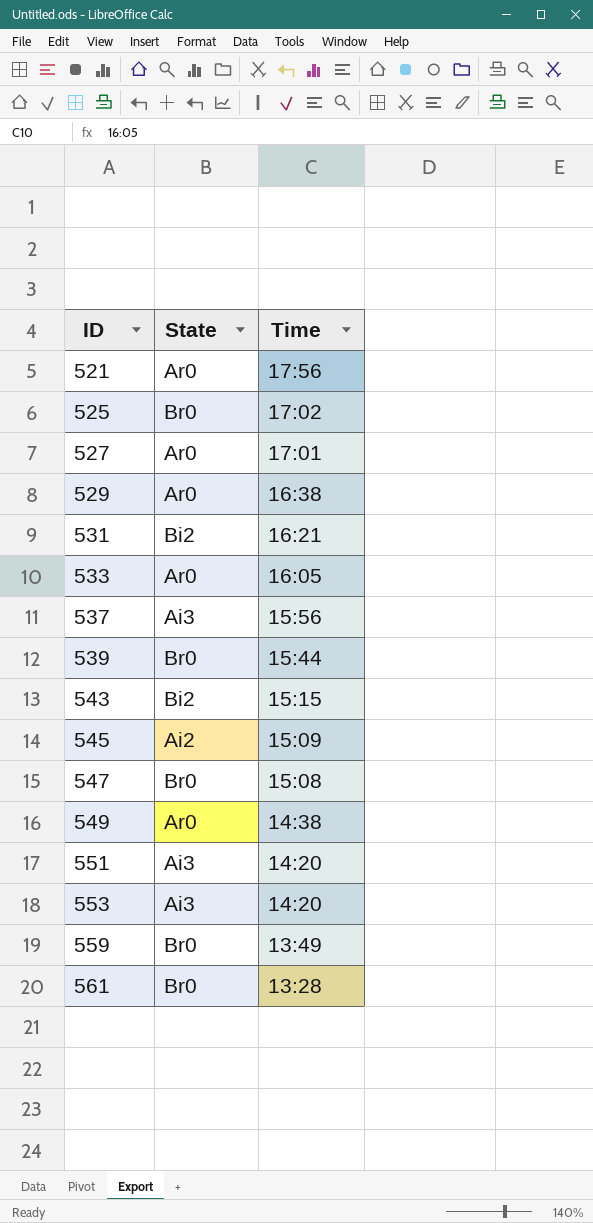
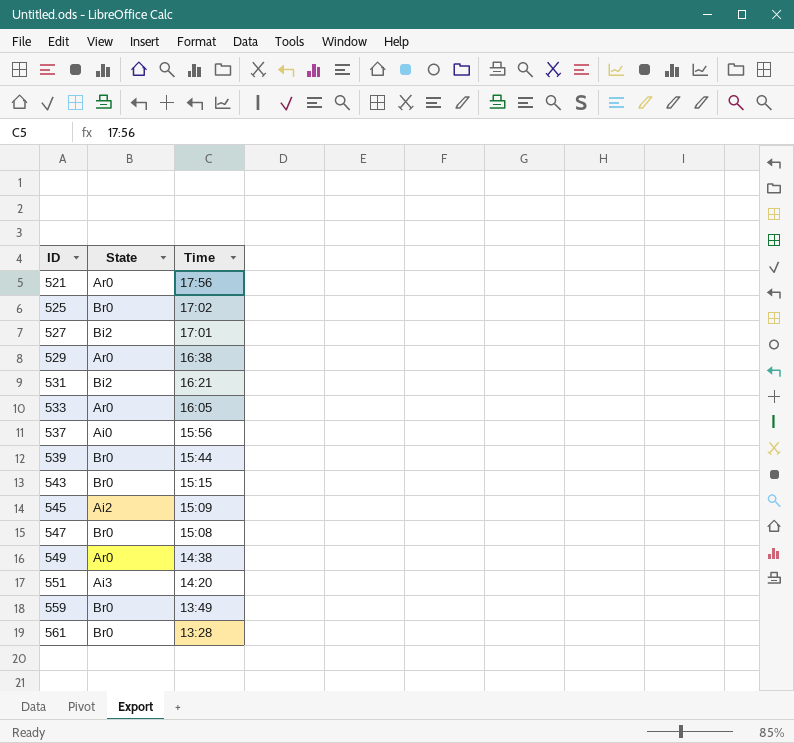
row 553: Ai3 | 14:20 -> none
527 | State: Ar0 -> Bi2
537 | State: Ai3 -> Ai0
543 | State: Bi2 -> Br0

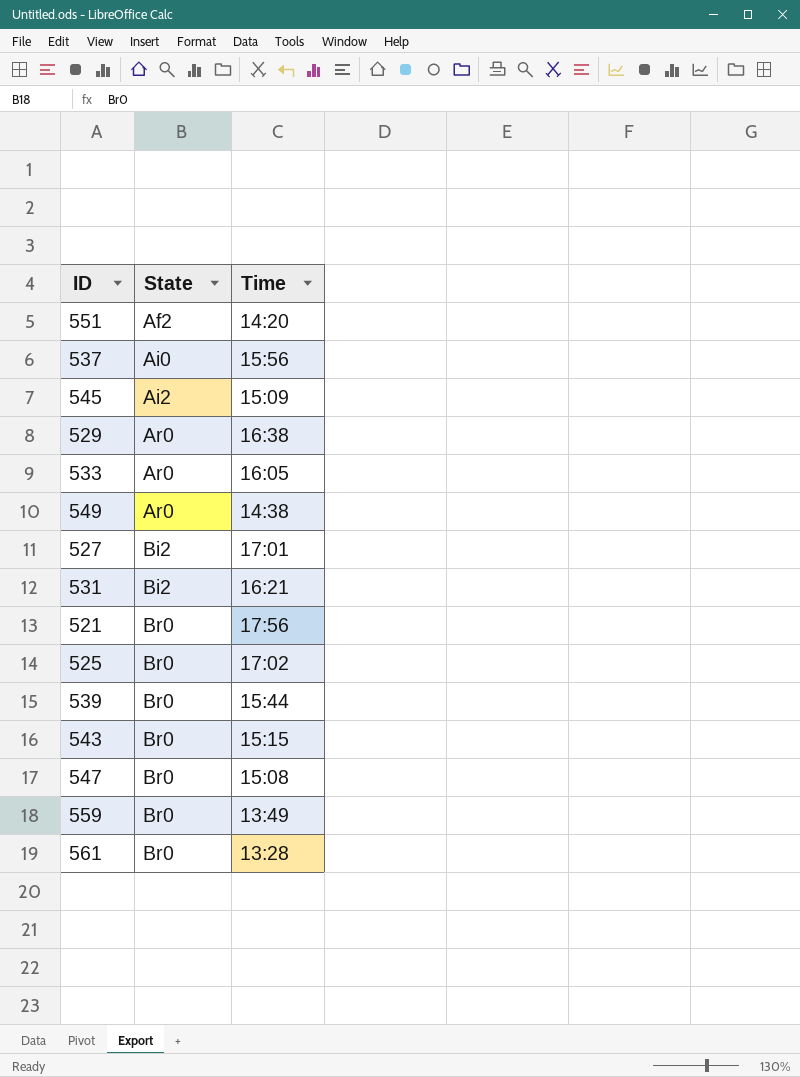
row order: ID ascending -> State ascending
551 | State: Ai3 -> Af2
521 | State: Ar0 -> Br0

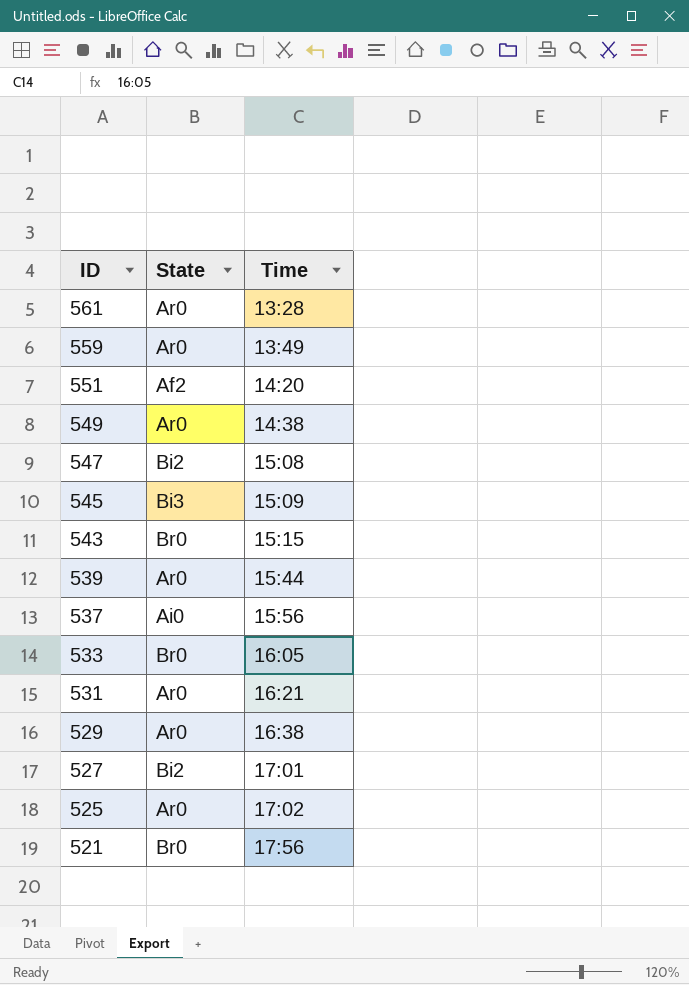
row order: State ascending -> ID descending
561 | State: Br0 -> Ar0
559 | State: Br0 -> Ar0
547 | State: Br0 -> Bi2
545 | State: Ai2 -> Bi3
539 | State: Br0 -> Ar0
533 | State: Ar0 -> Br0
531 | State: Bi2 -> Ar0
525 | State: Br0 -> Ar0

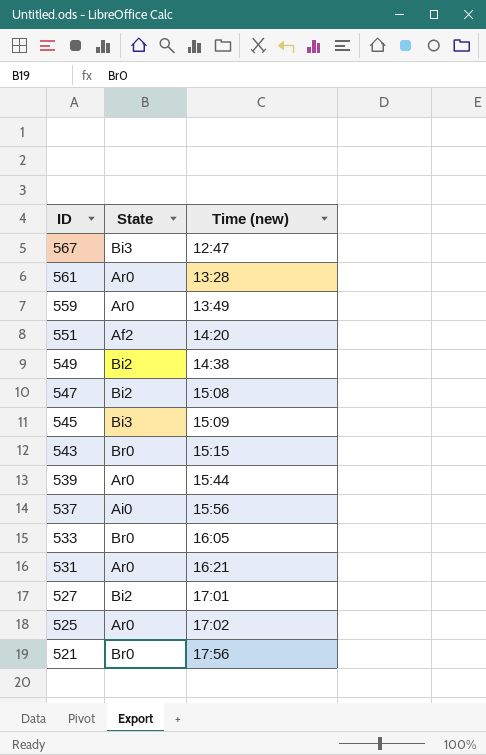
column name: Time -> Time (new)
row 529: Ar0 | 16:38 -> none
row 567: none -> Bi3 | 12:47
549 | State: Ar0 -> Bi2

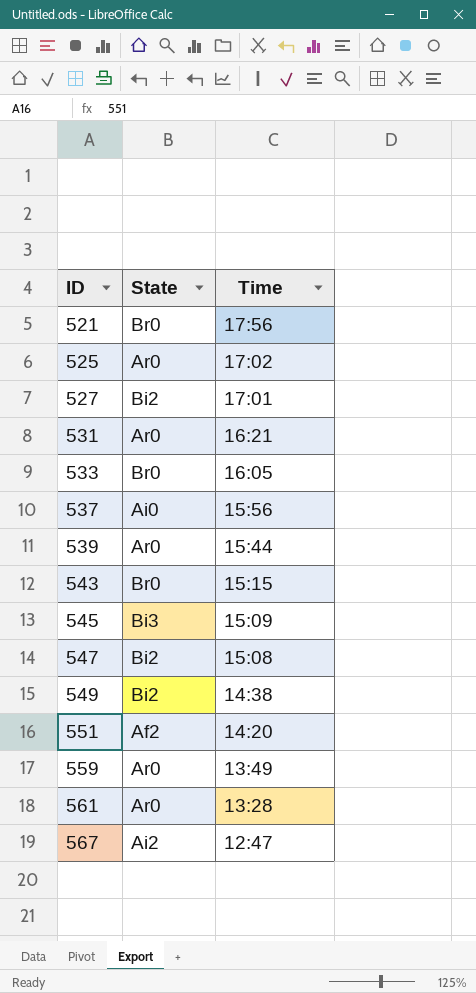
row order: ID descending -> ID ascending
column name: Time (new) -> Time
567 | State: Bi3 -> Ai2

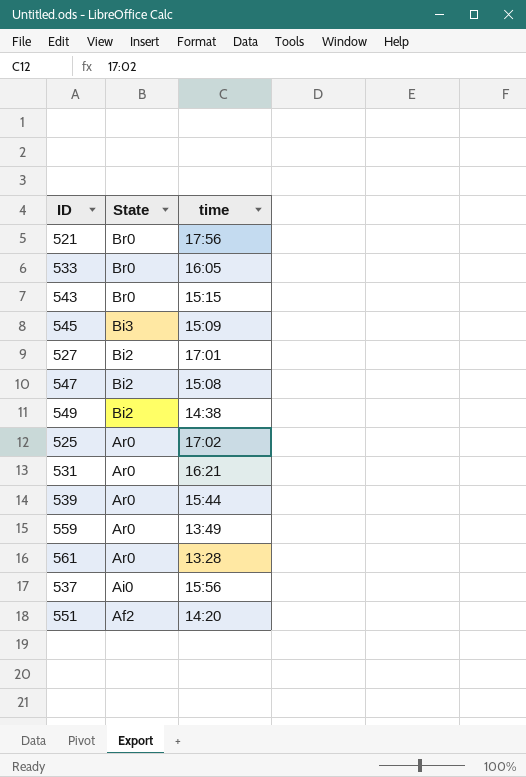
row order: ID ascending -> State descending
column name: Time -> time
row 567: Ai2 | 12:47 -> none

